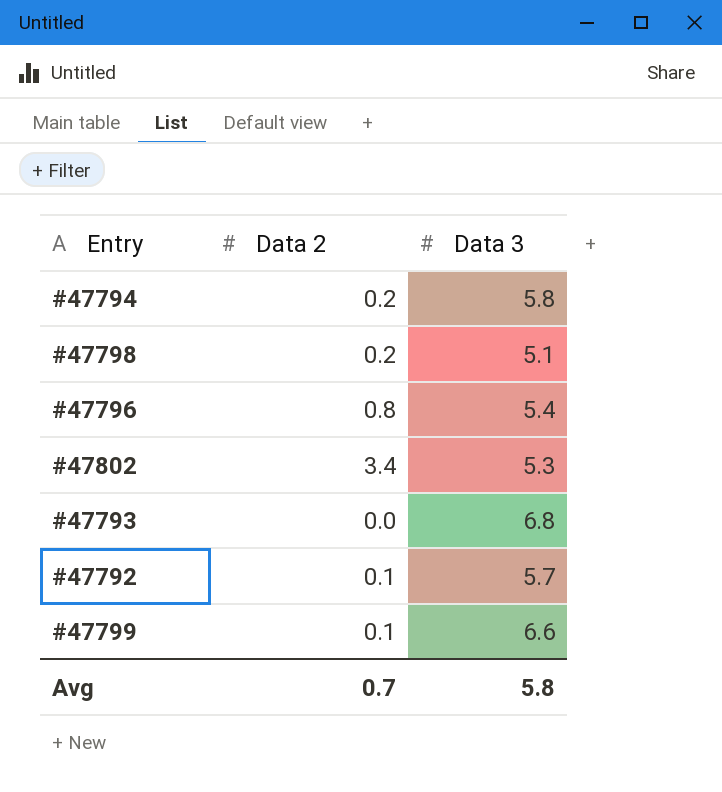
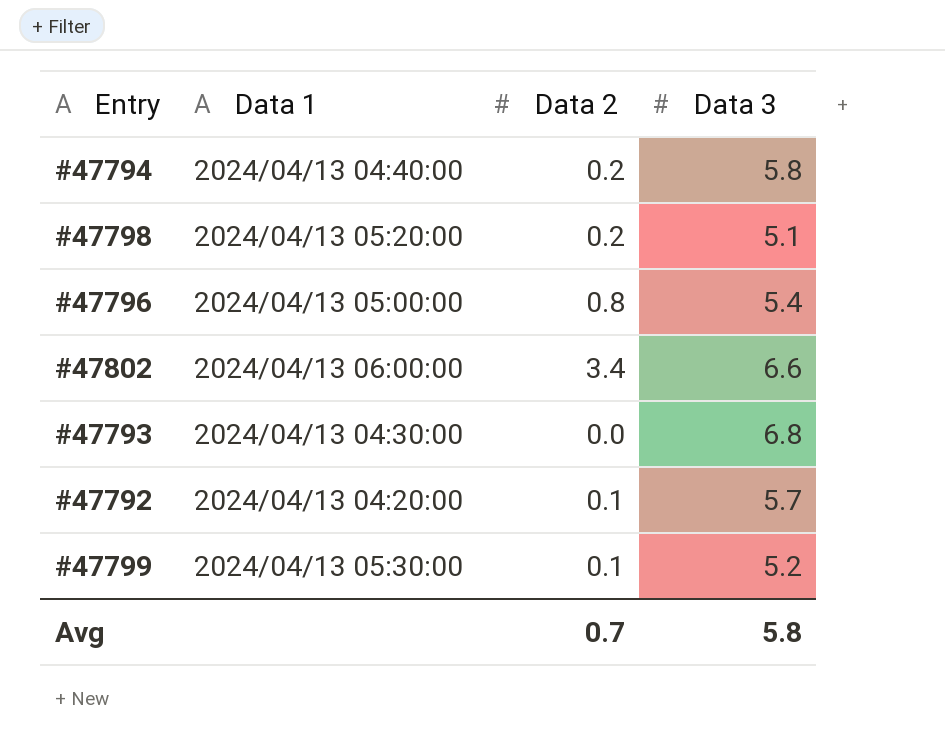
column Data 1 | position: none -> 2
#47802 | Data 3: 5.3 -> 6.6
#47799 | Data 3: 6.6 -> 5.2

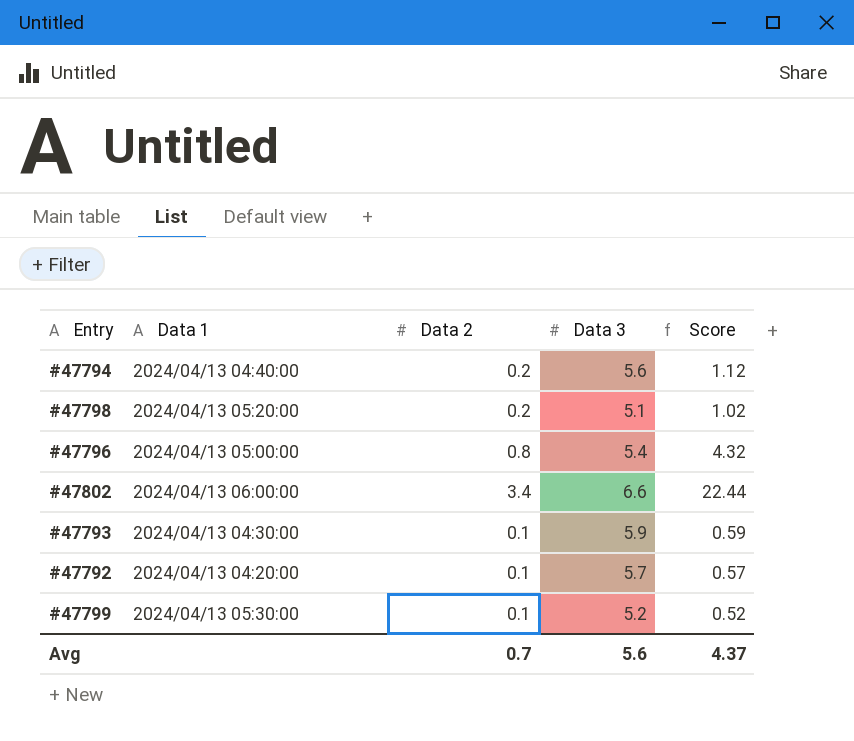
column Score | formula: none -> [Data 2] * [Data 3]
#47794 | Data 3: 5.8 -> 5.6
#47793 | Data 2: 0.0 -> 0.1
#47793 | Data 3: 6.8 -> 5.9
Avg | Data 3: 5.8 -> 5.6

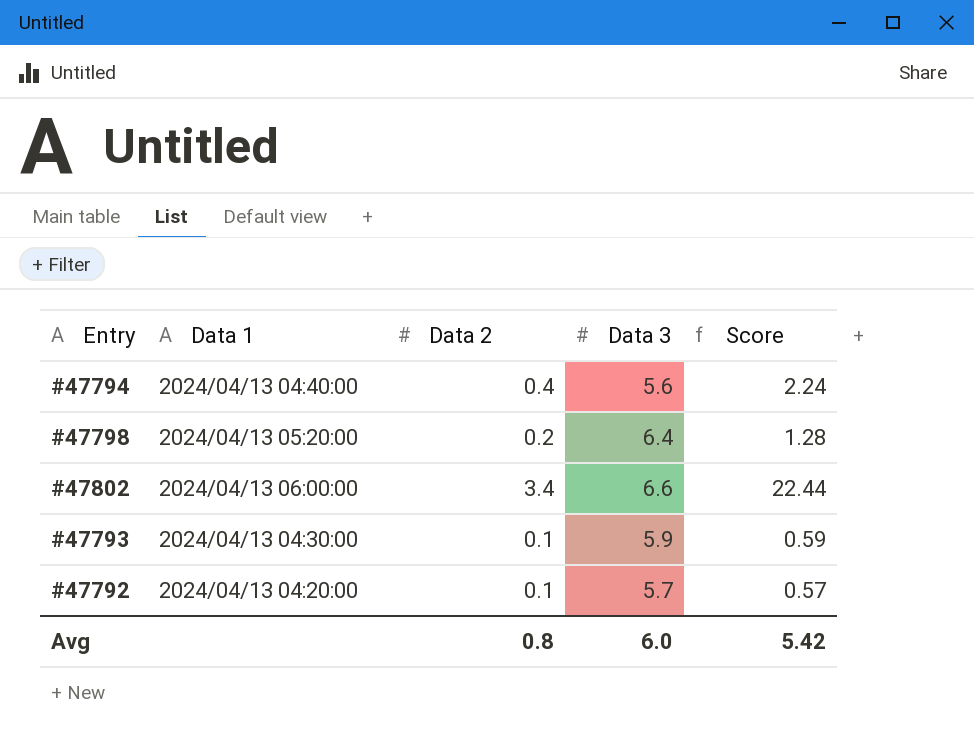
row #47796: 2024/04/13 05:00:00 | 0.8 | 5.4 | 4.32 -> none
row #47799: 2024/04/13 05:30:00 | 0.1 | 5.2 | 0.52 -> none
#47794 | Data 2: 0.2 -> 0.4
#47794 | Score: 1.12 -> 2.24
#47798 | Data 3: 5.1 -> 6.4
#47798 | Score: 1.02 -> 1.28
Avg | Data 2: 0.7 -> 0.8
Avg | Data 3: 5.6 -> 6.0
Avg | Score: 4.37 -> 5.42

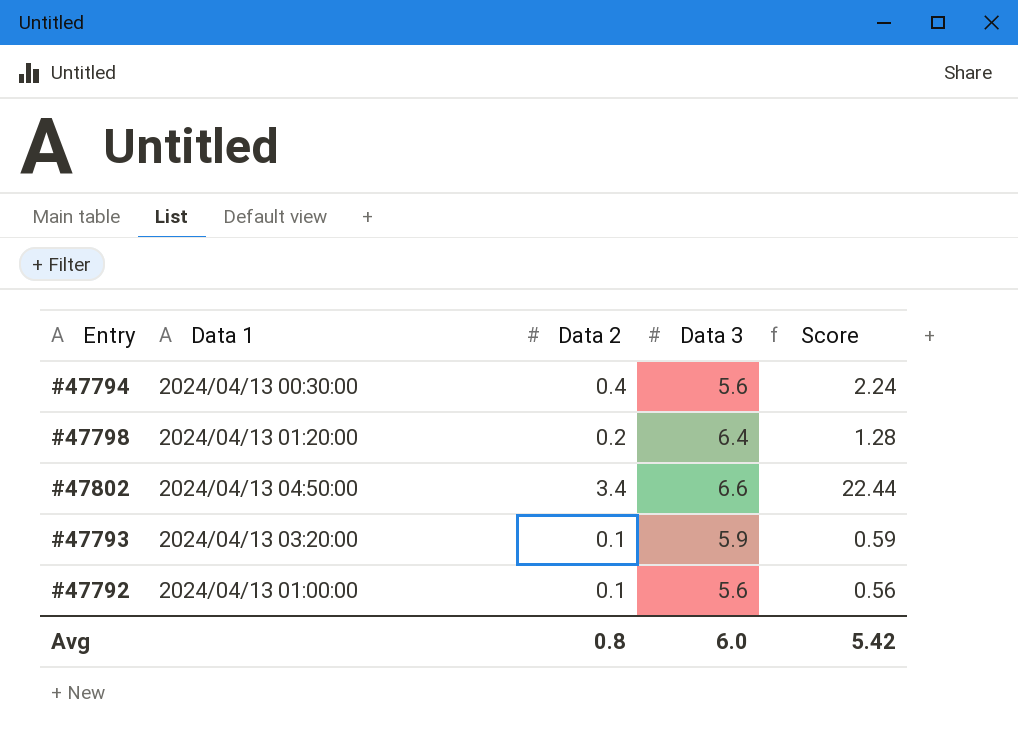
#47794 | Data 1: 2024/04/13 04:40:00 -> 2024/04/13 00:30:00
#47798 | Data 1: 2024/04/13 05:20:00 -> 2024/04/13 01:20:00
#47802 | Data 1: 2024/04/13 06:00:00 -> 2024/04/13 04:50:00
#47793 | Data 1: 2024/04/13 04:30:00 -> 2024/04/13 03:20:00
#47792 | Data 1: 2024/04/13 04:20:00 -> 2024/04/13 01:00:00
#47792 | Data 3: 5.7 -> 5.6
#47792 | Score: 0.57 -> 0.56

